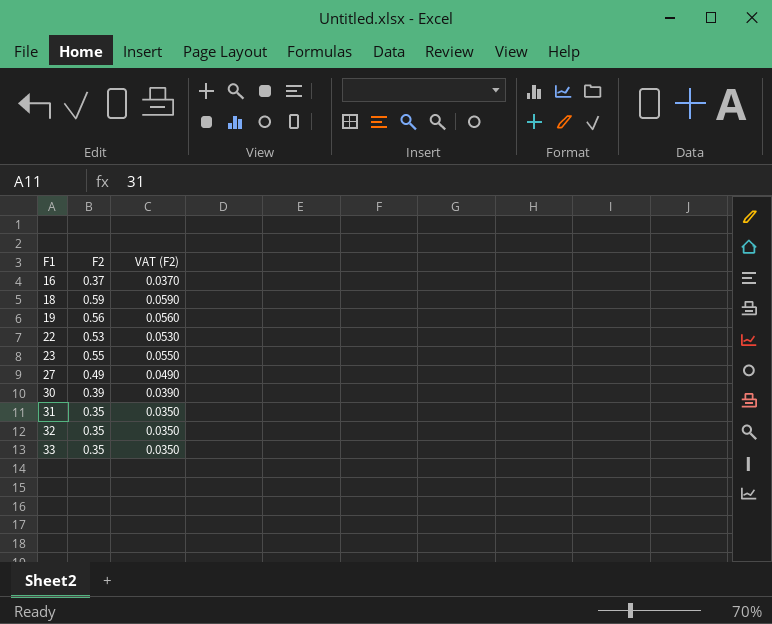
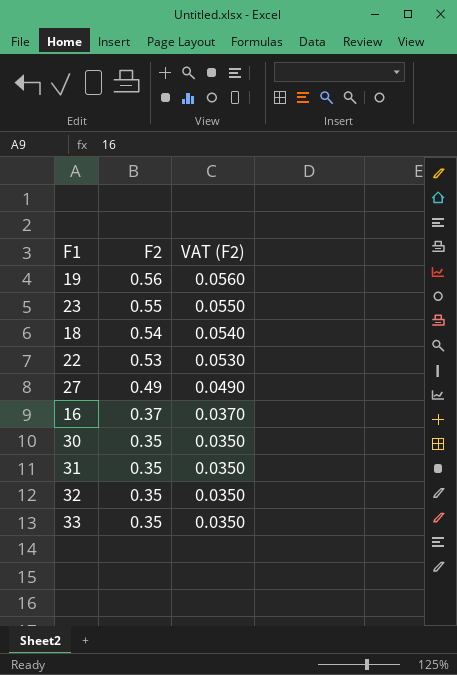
row order: F1 ascending -> F2 descending
18 | F2: 0.59 -> 0.54
18 | VAT (F2): 0.0590 -> 0.0540
30 | F2: 0.39 -> 0.35
30 | VAT (F2): 0.0390 -> 0.0350

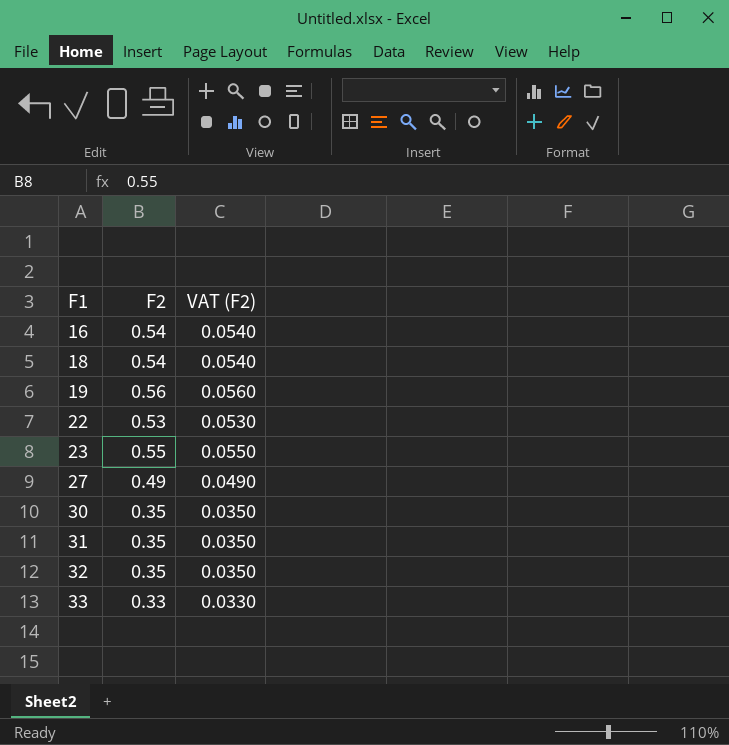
row order: F2 descending -> F1 ascending
16 | F2: 0.37 -> 0.54
16 | VAT (F2): 0.0370 -> 0.0540
33 | F2: 0.35 -> 0.33
33 | VAT (F2): 0.0350 -> 0.0330

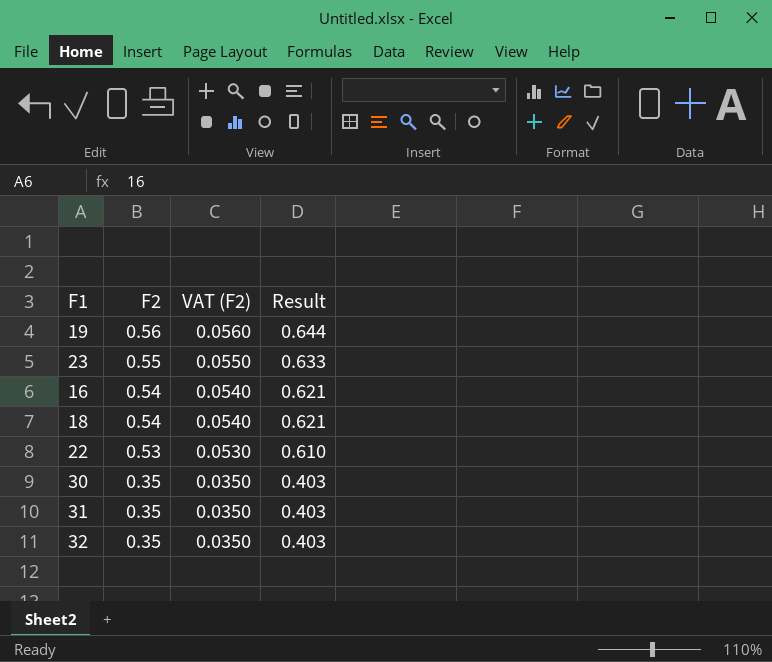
row order: F1 ascending -> F2 descending
column Result | formula: none -> [F2] * 1.15
row 27: 0.49 | 0.0490 -> none
row 33: 0.33 | 0.0330 -> none

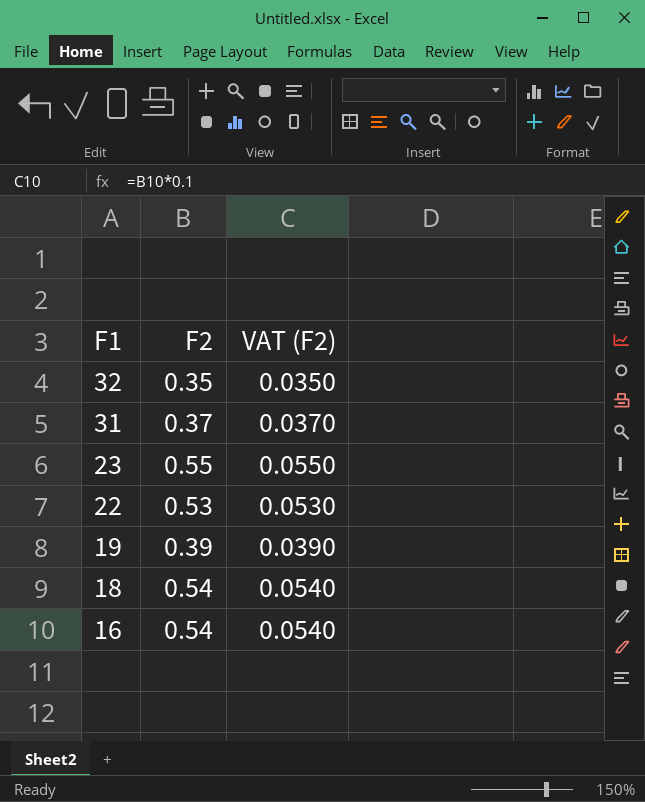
row order: F2 descending -> F1 descending
column Result | formula: [F2] * 1.15 -> none
row 30: 0.35 | 0.0350 | 0.403 -> none
31 | F2: 0.35 -> 0.37
31 | VAT (F2): 0.0350 -> 0.0370
19 | F2: 0.56 -> 0.39
19 | VAT (F2): 0.0560 -> 0.0390

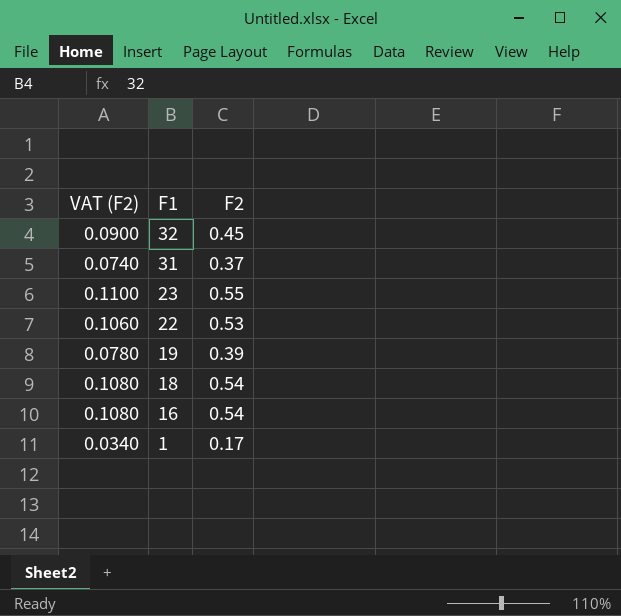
column VAT (F2) | formula: [F2] * 0.1 -> [F2] * 0.2
column VAT (F2) | position: 3 -> 1
32 | F2: 0.35 -> 0.45
row 1: none -> 0.0340 | 0.17

